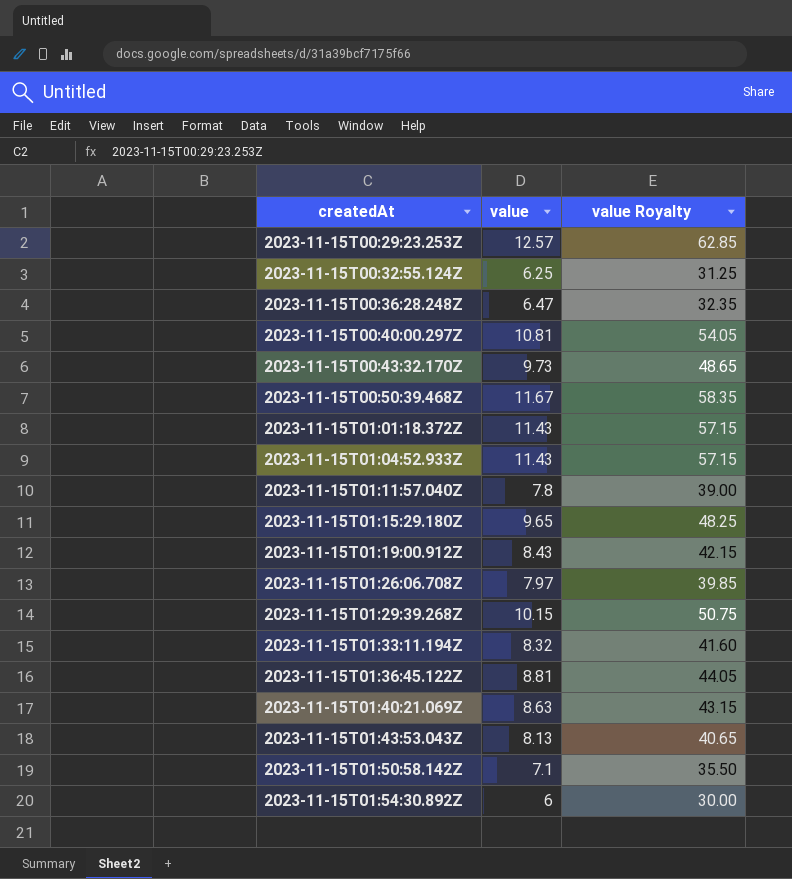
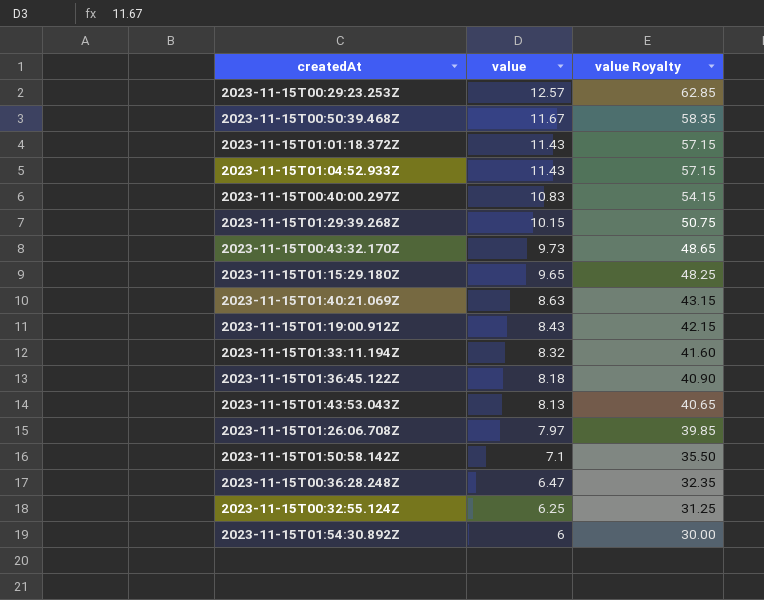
row order: createdAt ascending -> value descending
row 2023-11-15T01:11:57.040Z: 7.8 | 39.00 -> none
2023-11-15T00:40:00.297Z | value: 10.81 -> 10.83
2023-11-15T00:40:00.297Z | value Royalty: 54.05 -> 54.15
2023-11-15T01:36:45.122Z | value: 8.81 -> 8.18
2023-11-15T01:36:45.122Z | value Royalty: 44.05 -> 40.90

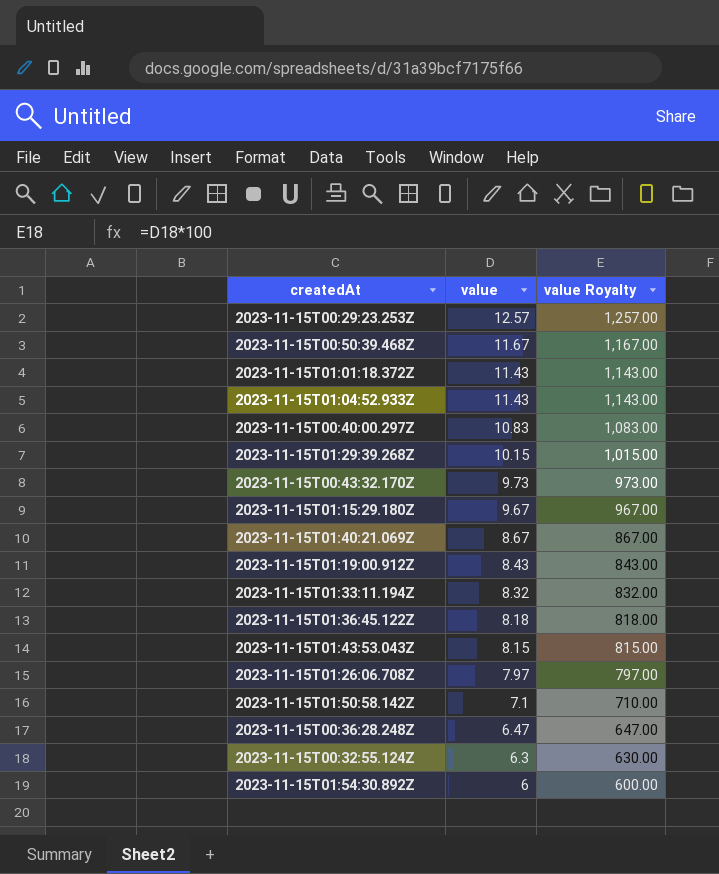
column value Royalty | formula: [value] * 5 -> [value] * 100
2023-11-15T01:15:29.180Z | value: 9.65 -> 9.67
2023-11-15T01:40:21.069Z | value: 8.63 -> 8.67
2023-11-15T01:43:53.043Z | value: 8.13 -> 8.15
2023-11-15T00:32:55.124Z | value: 6.25 -> 6.3

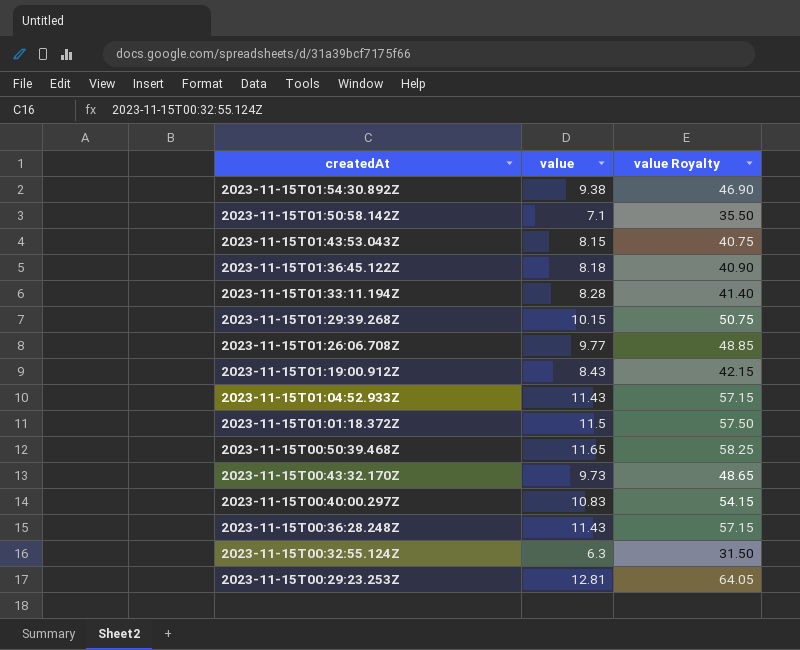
row order: value descending -> createdAt descending
column value Royalty | formula: [value] * 100 -> [value] * 5
row 2023-11-15T01:15:29.180Z: 9.67 | 967.00 -> none
row 2023-11-15T01:40:21.069Z: 8.67 | 867.00 -> none
2023-11-15T01:54:30.892Z | value: 6 -> 9.38
2023-11-15T01:33:11.194Z | value: 8.32 -> 8.28
2023-11-15T01:26:06.708Z | value: 7.97 -> 9.77
2023-11-15T01:01:18.372Z | value: 11.43 -> 11.5
2023-11-15T00:50:39.468Z | value: 11.67 -> 11.65
2023-11-15T00:36:28.248Z | value: 6.47 -> 11.43
2023-11-15T00:29:23.253Z | value: 12.57 -> 12.81

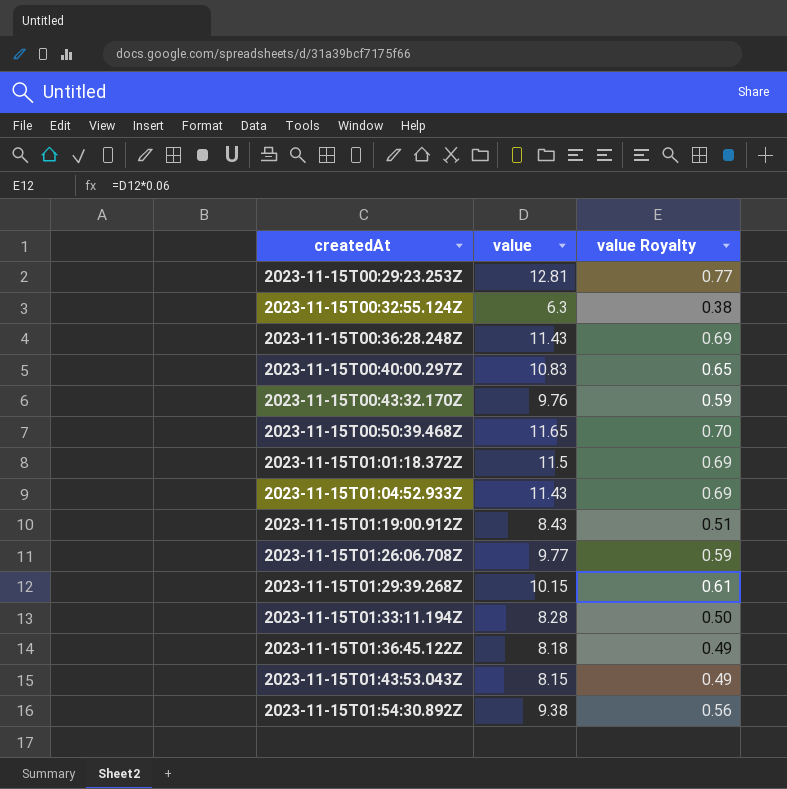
row order: createdAt descending -> createdAt ascending
column value Royalty | formula: [value] * 5 -> [value] * 0.06
row 2023-11-15T01:50:58.142Z: 7.1 | 35.50 -> none
2023-11-15T00:43:32.170Z | value: 9.73 -> 9.76

